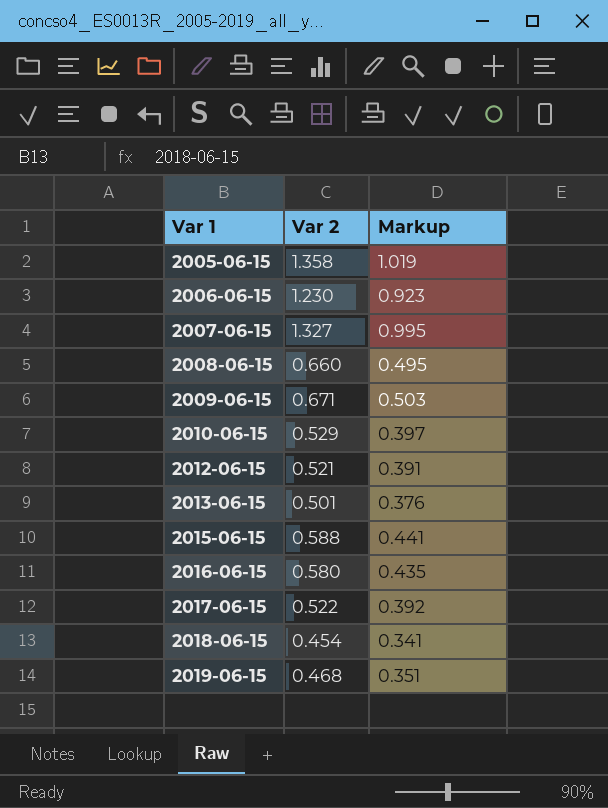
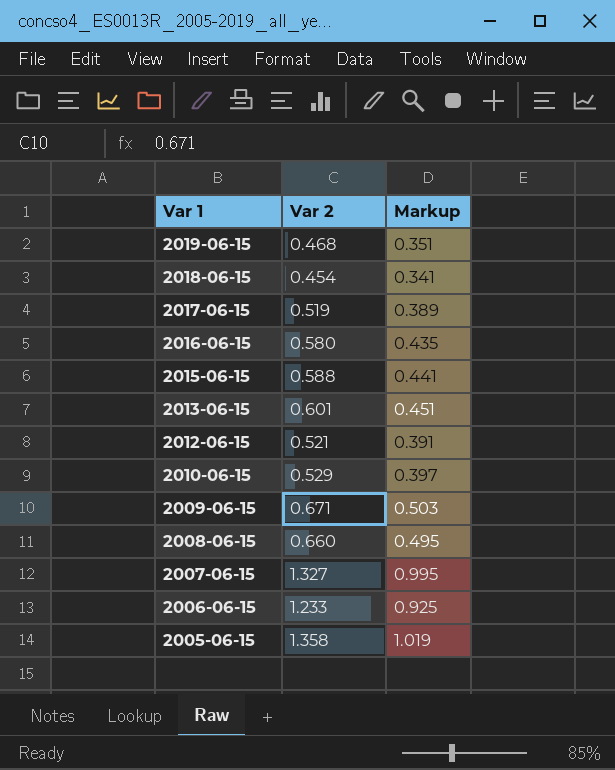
row order: Var 1 ascending -> Var 1 descending
2017-06-15 | Var 2: 0.522 -> 0.519
2017-06-15 | Markup: 0.392 -> 0.389
2013-06-15 | Var 2: 0.501 -> 0.601
2013-06-15 | Markup: 0.376 -> 0.451
2006-06-15 | Var 2: 1.230 -> 1.233
2006-06-15 | Markup: 0.923 -> 0.925

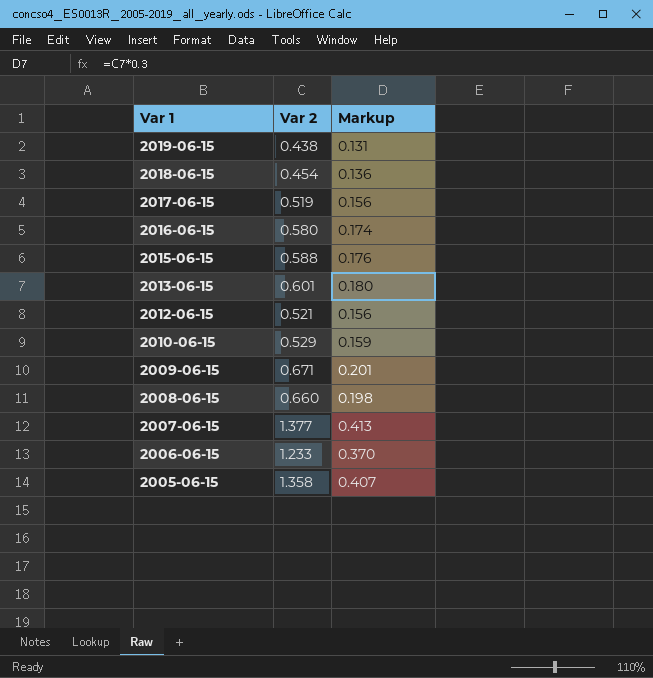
column Markup | formula: [Var 2] * 0.75 -> [Var 2] * 0.3
2019-06-15 | Var 2: 0.468 -> 0.438
2007-06-15 | Var 2: 1.327 -> 1.377

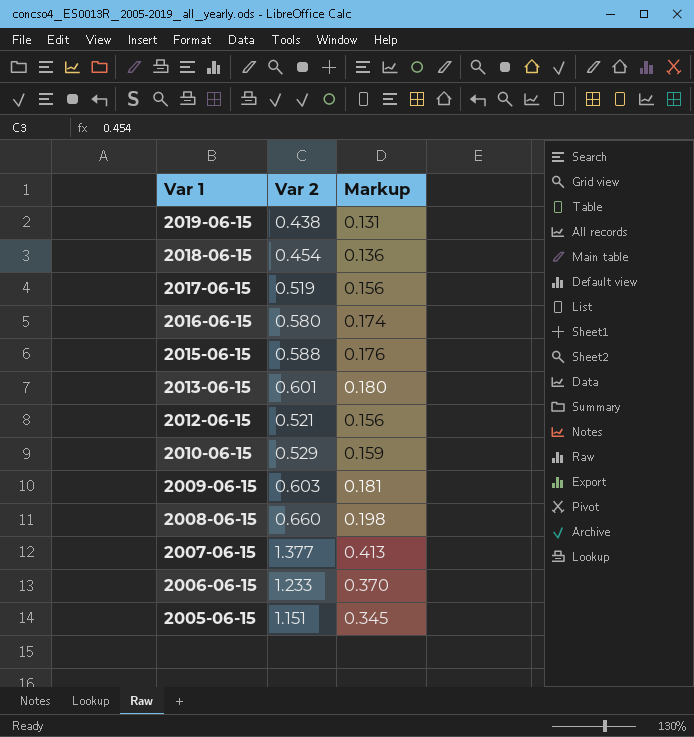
2009-06-15 | Var 2: 0.671 -> 0.603
2009-06-15 | Markup: 0.201 -> 0.181
2005-06-15 | Var 2: 1.358 -> 1.151
2005-06-15 | Markup: 0.407 -> 0.345

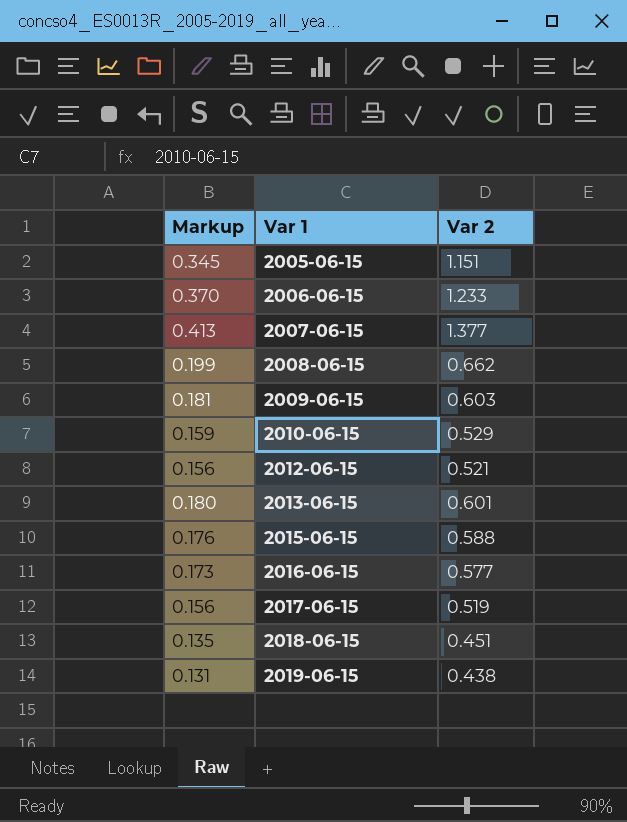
row order: Var 1 descending -> Var 1 ascending
column Markup | position: 3 -> 1
2008-06-15 | Markup: 0.198 -> 0.199
2008-06-15 | Var 2: 0.660 -> 0.662
2016-06-15 | Markup: 0.174 -> 0.173
2016-06-15 | Var 2: 0.580 -> 0.577
2018-06-15 | Markup: 0.136 -> 0.135
2018-06-15 | Var 2: 0.454 -> 0.451

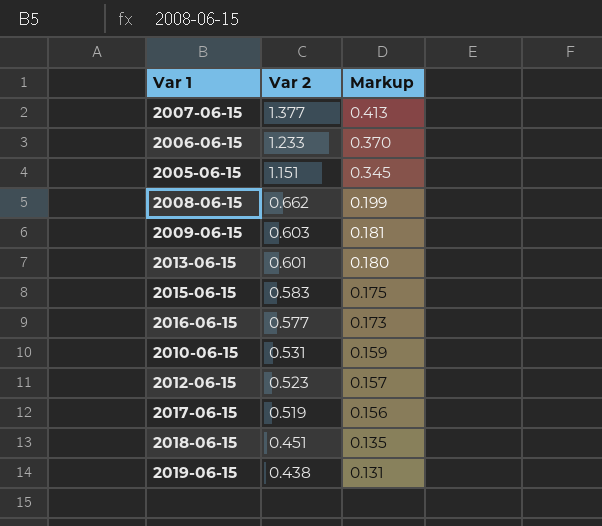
row order: Var 1 ascending -> Var 2 descending
column Markup | position: 1 -> 3
2015-06-15 | Var 2: 0.588 -> 0.583
2015-06-15 | Markup: 0.176 -> 0.175
2010-06-15 | Var 2: 0.529 -> 0.531
2012-06-15 | Var 2: 0.521 -> 0.523
2012-06-15 | Markup: 0.156 -> 0.157

